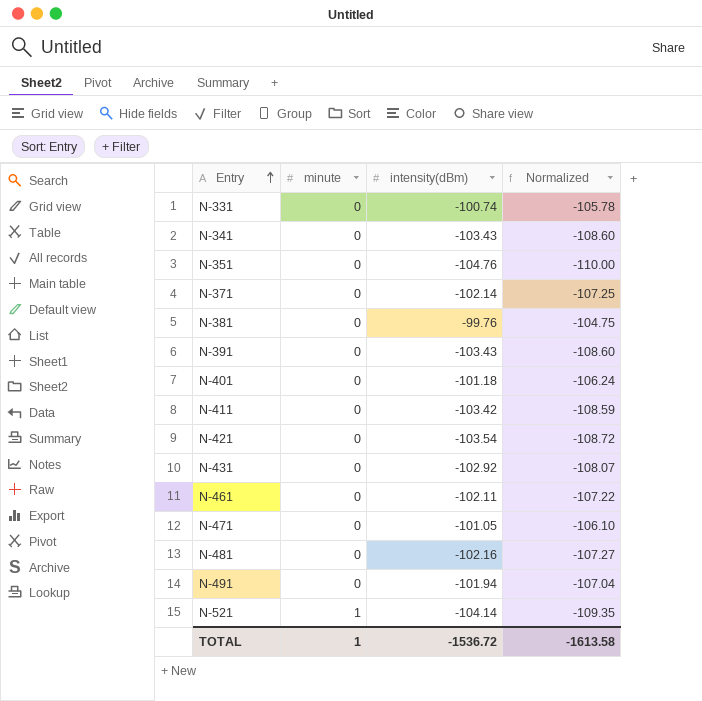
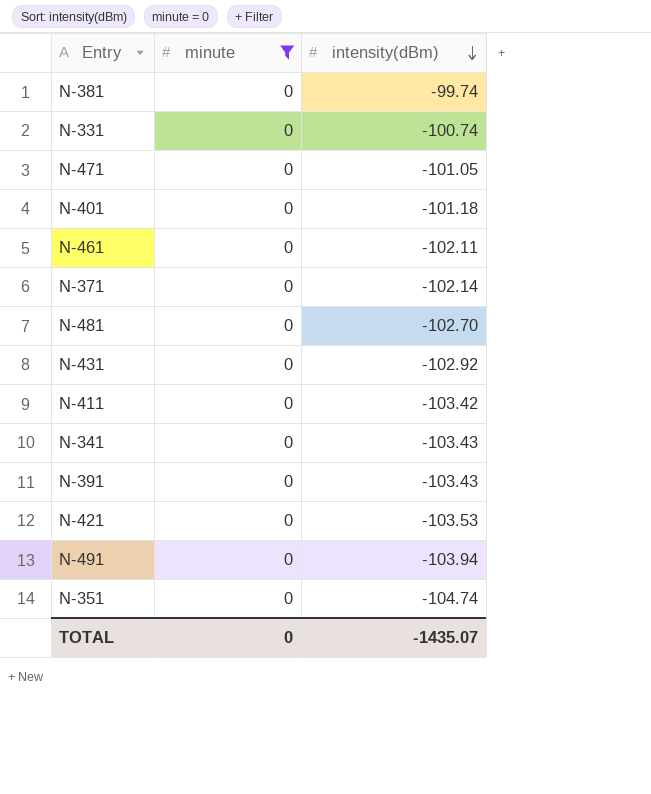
filter: none -> minute = 0
row order: Entry ascending -> intensity(dBm) descending
column Normalized | formula: [intensity(dBm)] * 1.05 -> none
N-381 | intensity(dBm): -99.76 -> -99.74
N-481 | intensity(dBm): -102.16 -> -102.70
N-421 | intensity(dBm): -103.54 -> -103.53
N-491 | intensity(dBm): -101.94 -> -103.94
N-351 | intensity(dBm): -104.76 -> -104.74
TOTAL | minute: 1 -> 0
TOTAL | intensity(dBm): -1536.72 -> -1435.07

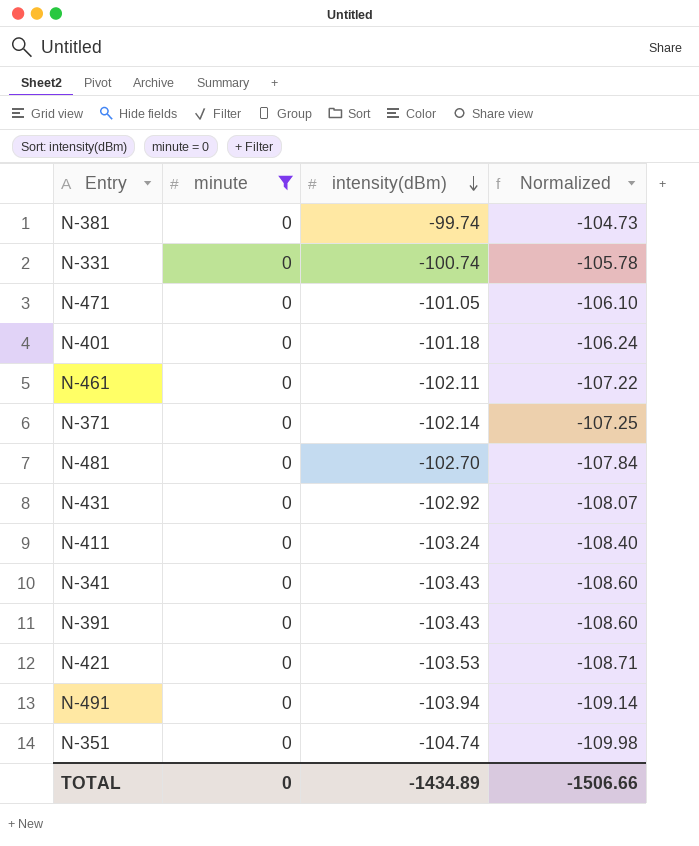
column Normalized | formula: none -> [intensity(dBm)] * 1.05
N-411 | intensity(dBm): -103.42 -> -103.24
TOTAL | intensity(dBm): -1435.07 -> -1434.89

